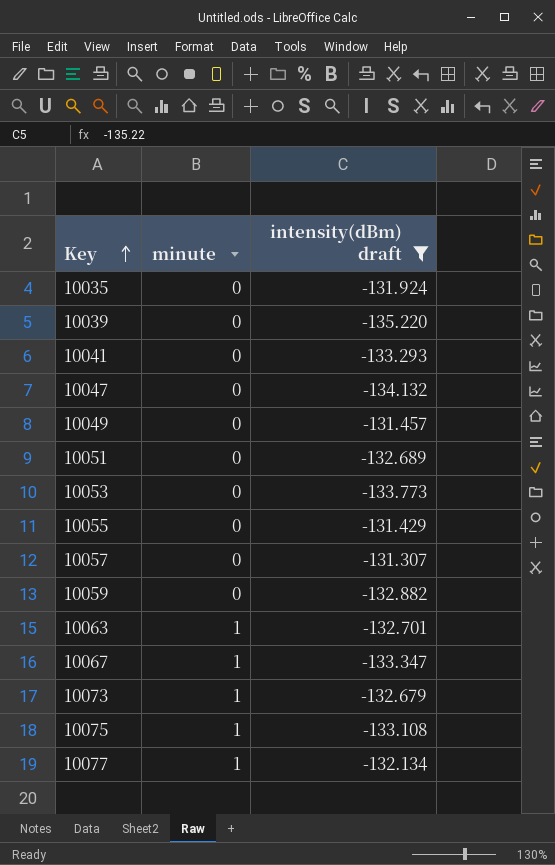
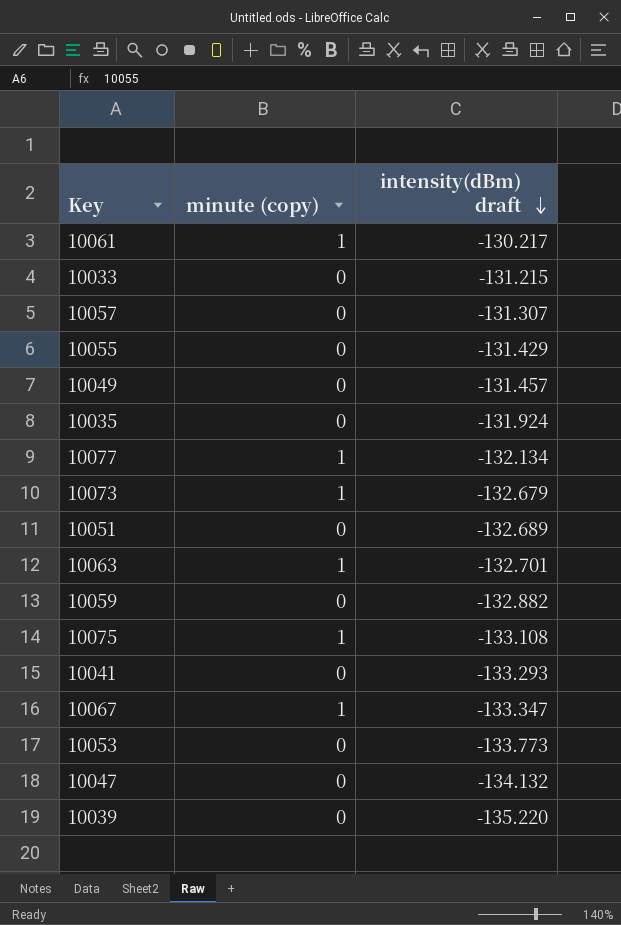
filter: intensity(dBm) draft <= -131.307 -> none
row order: Key ascending -> intensity(dBm) draft descending
column name: minute -> minute (copy)

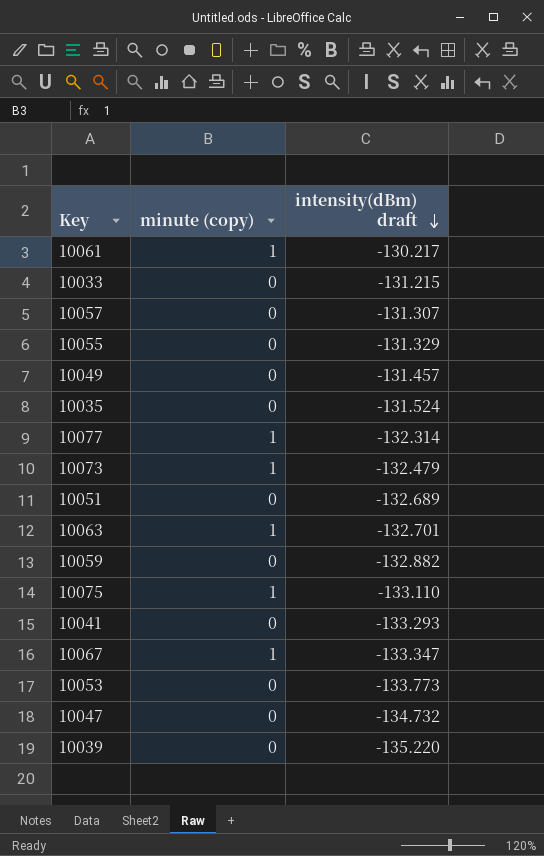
10055 | intensity(dBm) draft: -131.429 -> -131.329
10035 | intensity(dBm) draft: -131.924 -> -131.524
10077 | intensity(dBm) draft: -132.134 -> -132.314
10073 | intensity(dBm) draft: -132.679 -> -132.479
10075 | intensity(dBm) draft: -133.108 -> -133.110
10047 | intensity(dBm) draft: -134.132 -> -134.732

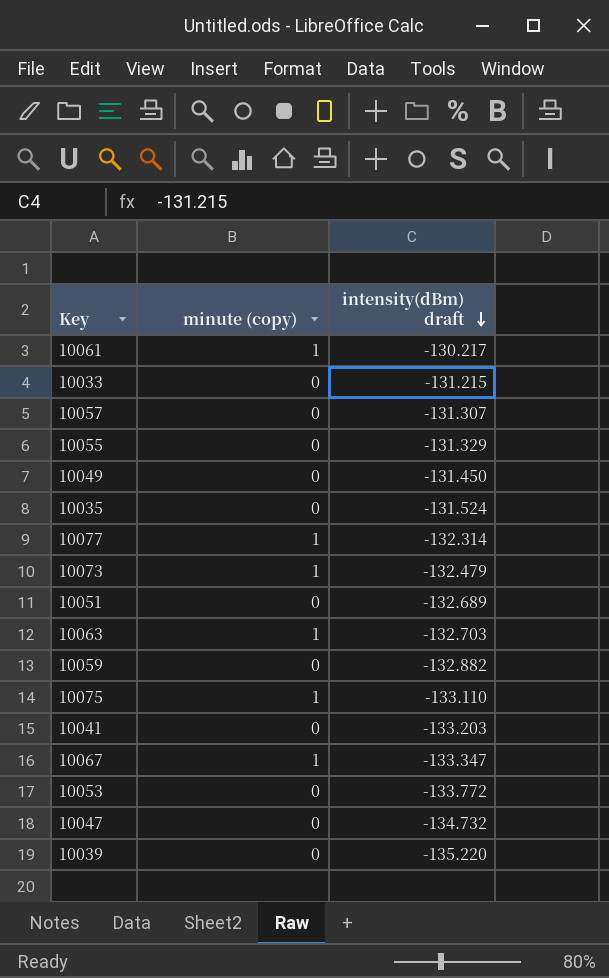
10049 | intensity(dBm) draft: -131.457 -> -131.450
10063 | intensity(dBm) draft: -132.701 -> -132.703
10041 | intensity(dBm) draft: -133.293 -> -133.203
10053 | intensity(dBm) draft: -133.773 -> -133.772

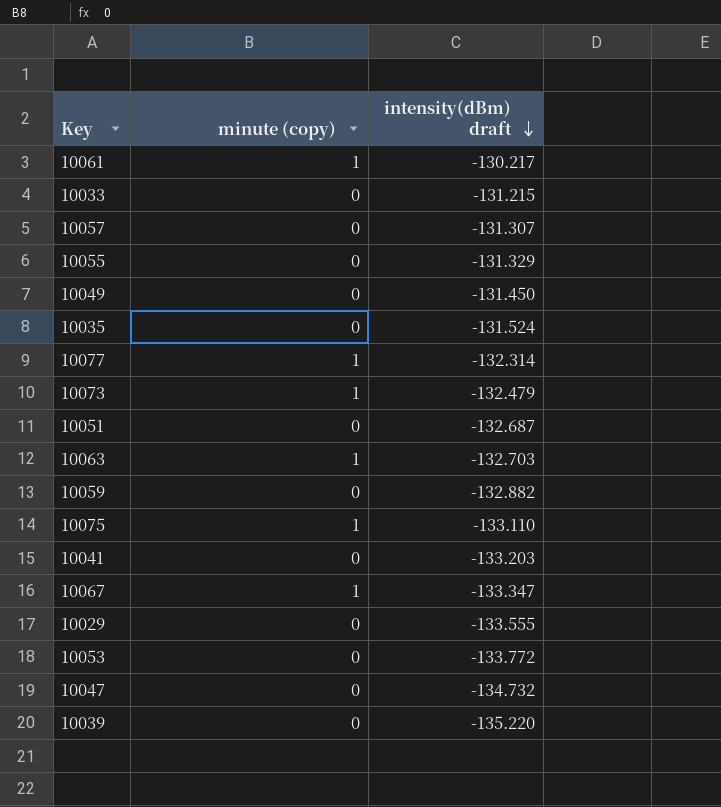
10051 | intensity(dBm) draft: -132.689 -> -132.687
row 10029: none -> 0 | -133.555

